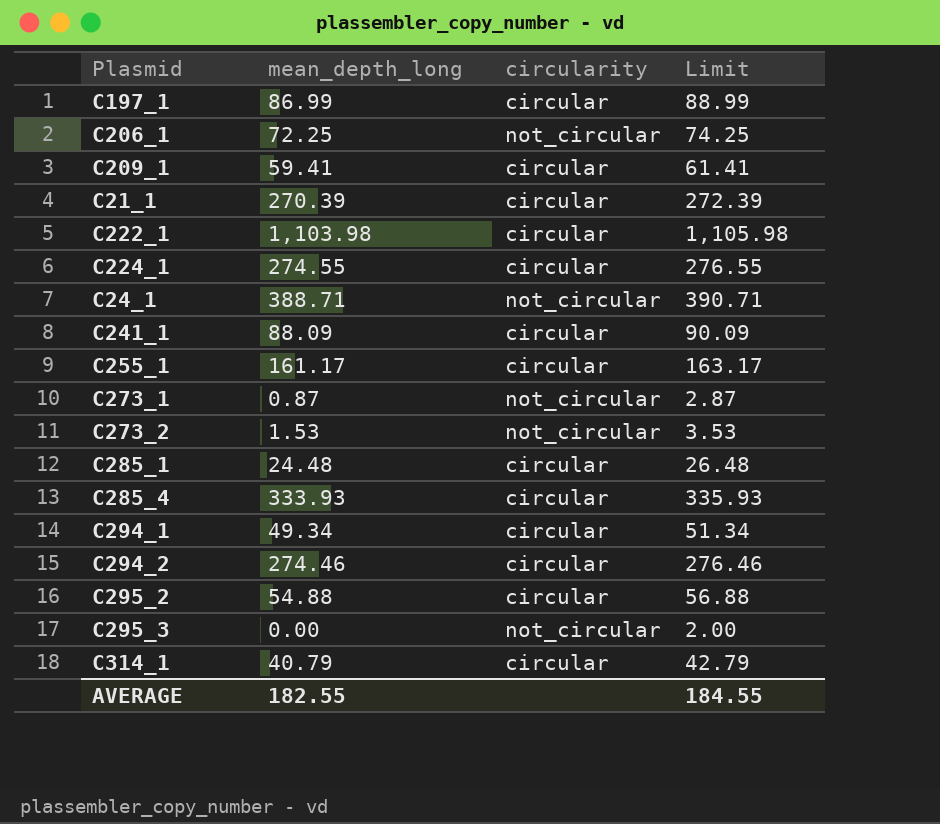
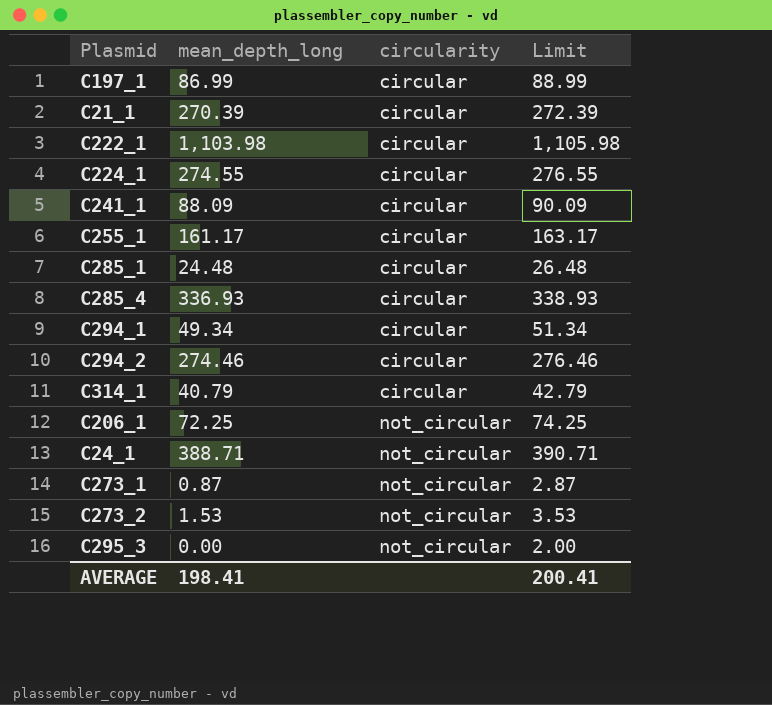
row order: none -> circularity ascending
row C209_1: 59.41 | circular | 61.41 -> none
row C295_2: 54.88 | circular | 56.88 -> none
C285_4 | mean_depth_long: 333.93 -> 336.93
C285_4 | Limit: 335.93 -> 338.93
AVERAGE | mean_depth_long: 182.55 -> 198.41
AVERAGE | Limit: 184.55 -> 200.41

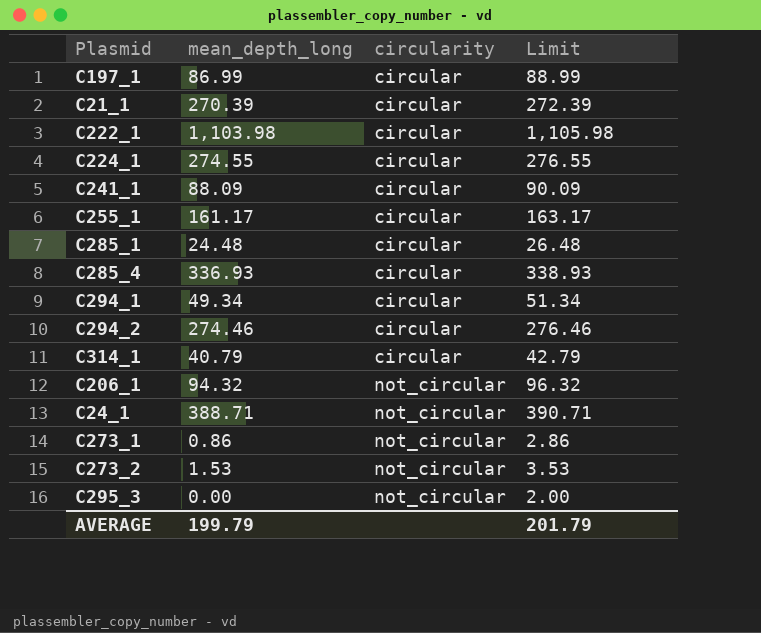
C206_1 | mean_depth_long: 72.25 -> 94.32
C206_1 | Limit: 74.25 -> 96.32
C273_1 | mean_depth_long: 0.87 -> 0.86
C273_1 | Limit: 2.87 -> 2.86
AVERAGE | mean_depth_long: 198.41 -> 199.79
AVERAGE | Limit: 200.41 -> 201.79

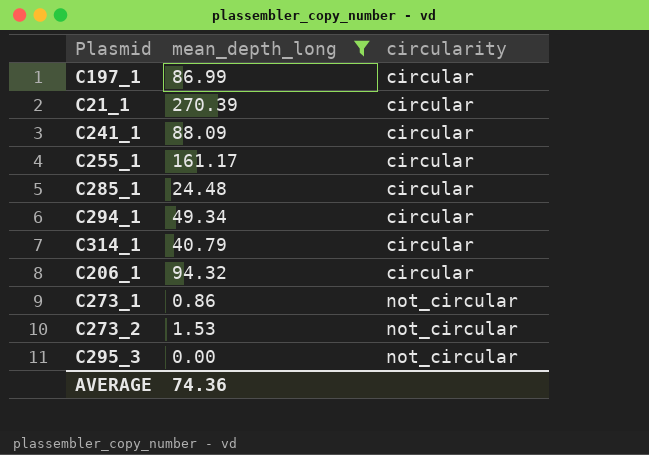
filter: none -> mean_depth_long <= 270.39
column Limit | formula: [mean_depth_long] + 2 -> none
C206_1 | circularity: not_circular -> circular
AVERAGE | mean_depth_long: 199.79 -> 74.36

